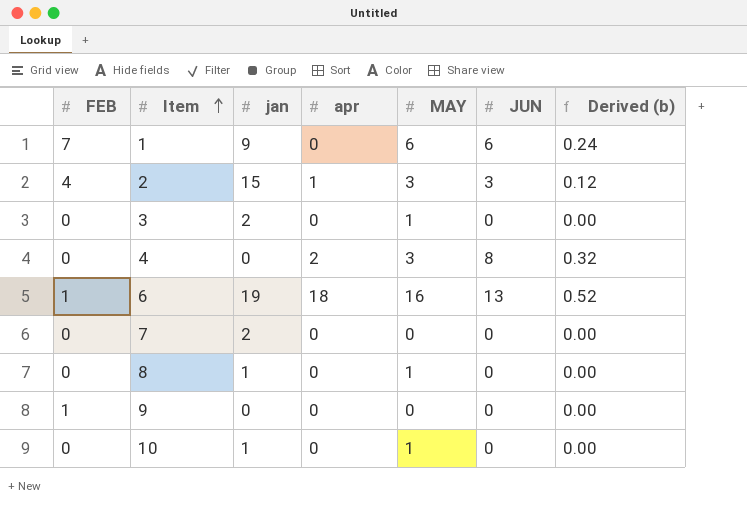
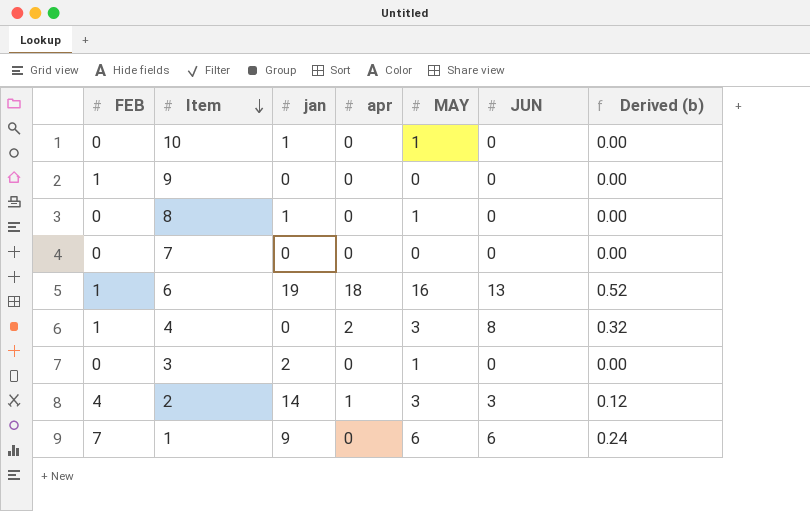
row order: Item ascending -> Item descending
7 | jan: 2 -> 0
4 | FEB: 0 -> 1
2 | jan: 15 -> 14

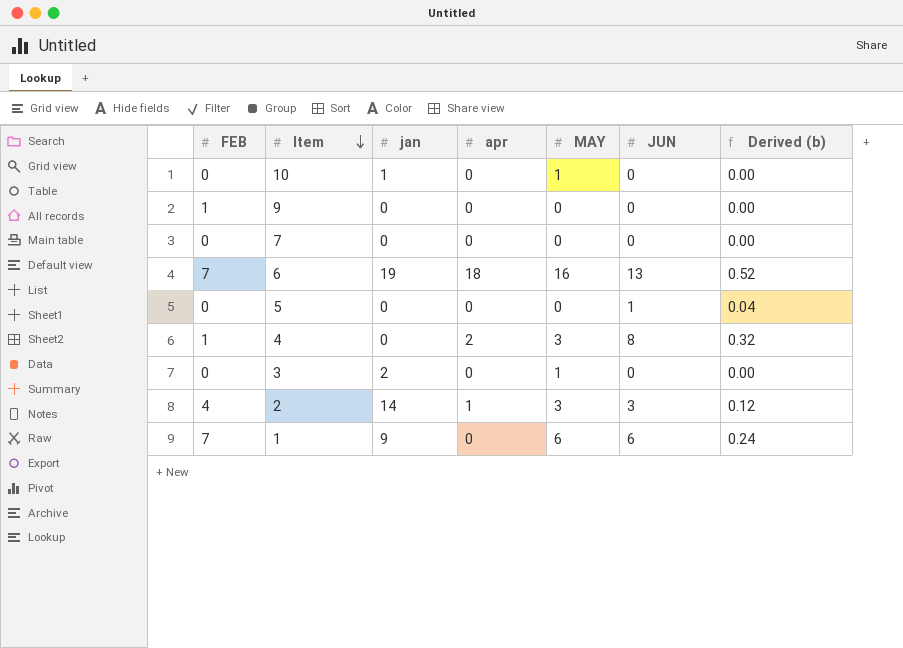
row 8: 0 | 1 | 0 | 1 | 0 | 0.00 -> none
6 | FEB: 1 -> 7
row 5: none -> 0 | 0 | 0 | 0 | 1 | 0.04

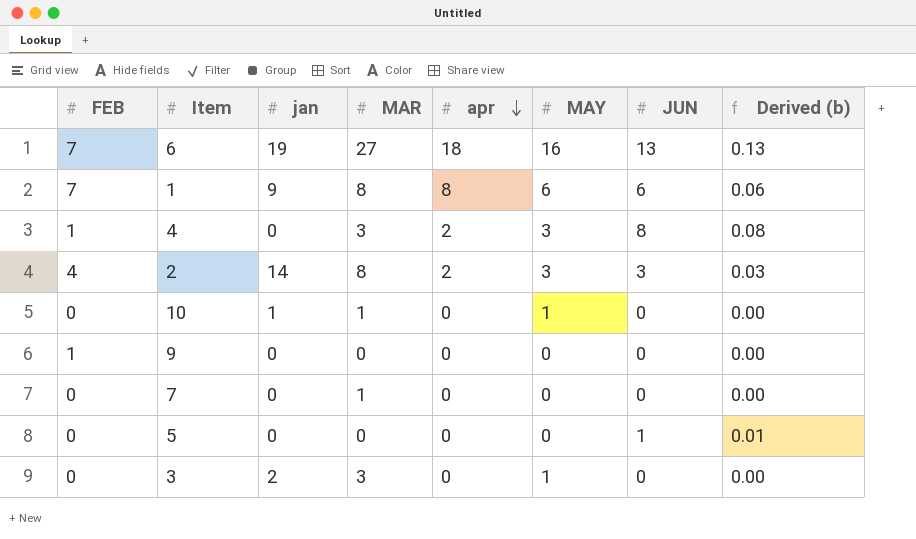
row order: Item descending -> apr descending
column MAR | position: none -> 4
column Derived (b) | formula: [JUN] * 0.04 -> [JUN] * 0.01
1 | apr: 0 -> 8
2 | apr: 1 -> 2

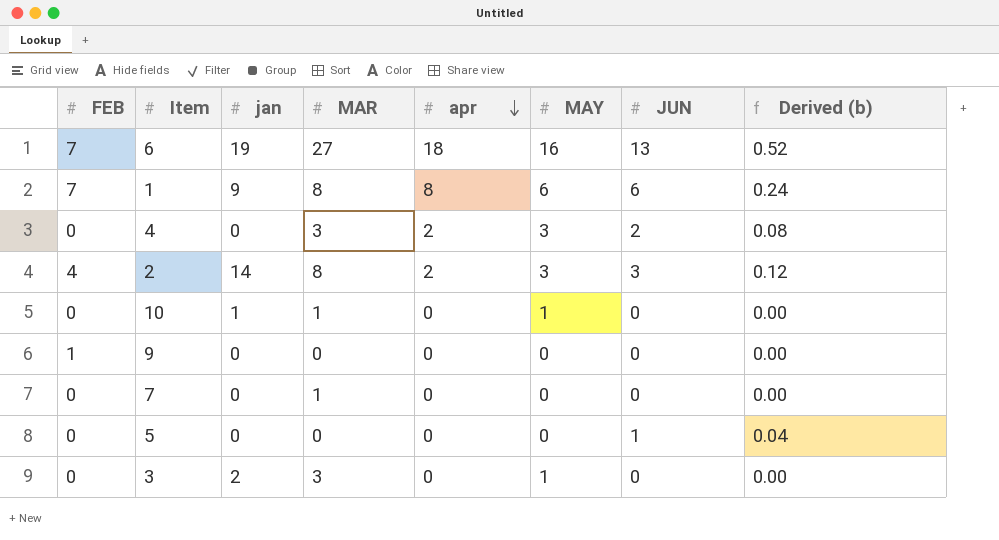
column Derived (b) | formula: [JUN] * 0.01 -> [JUN] * 0.04
4 | FEB: 1 -> 0
4 | JUN: 8 -> 2

